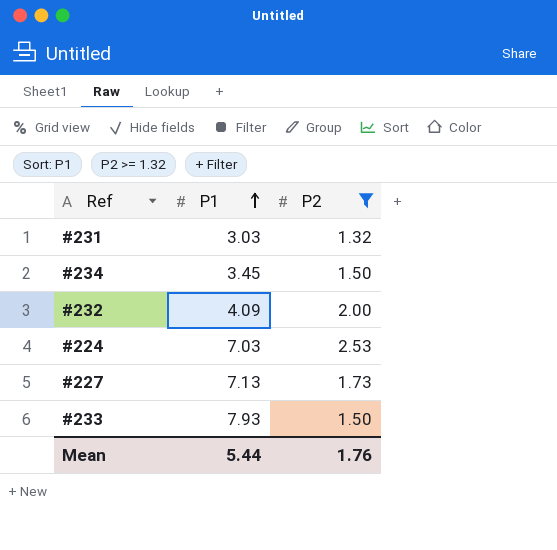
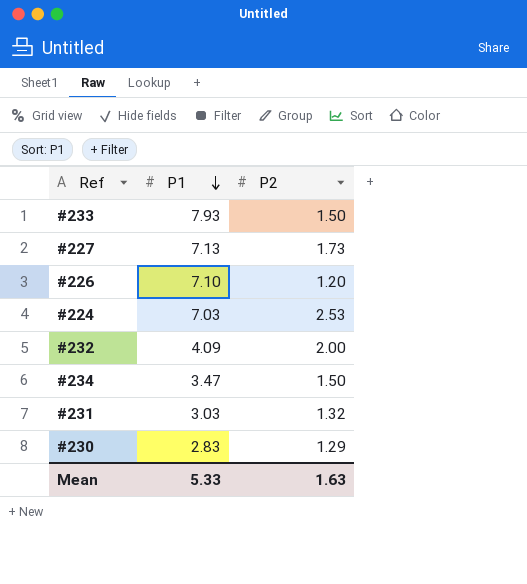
filter: P2 >= 1.32 -> none
row order: P1 ascending -> P1 descending
#234 | P1: 3.45 -> 3.47
Mean | P1: 5.44 -> 5.33
Mean | P2: 1.76 -> 1.63

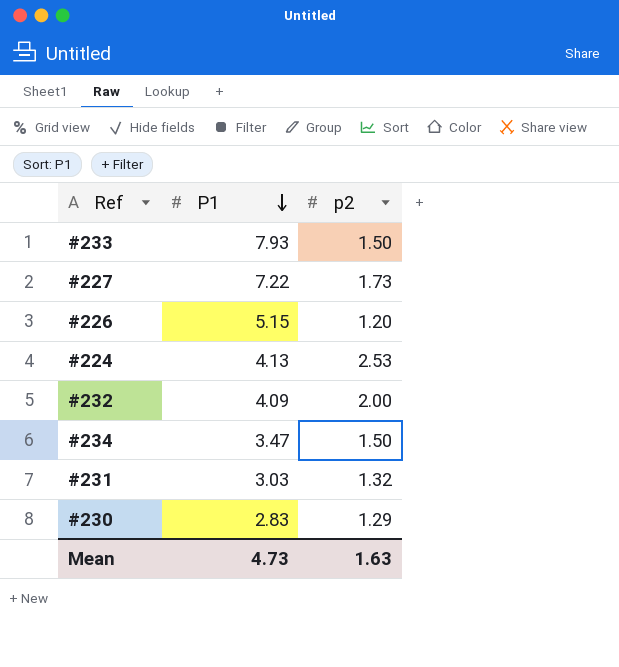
column name: P2 -> p2
#227 | P1: 7.13 -> 7.22
#226 | P1: 7.10 -> 5.15
#224 | P1: 7.03 -> 4.13
Mean | P1: 5.33 -> 4.73

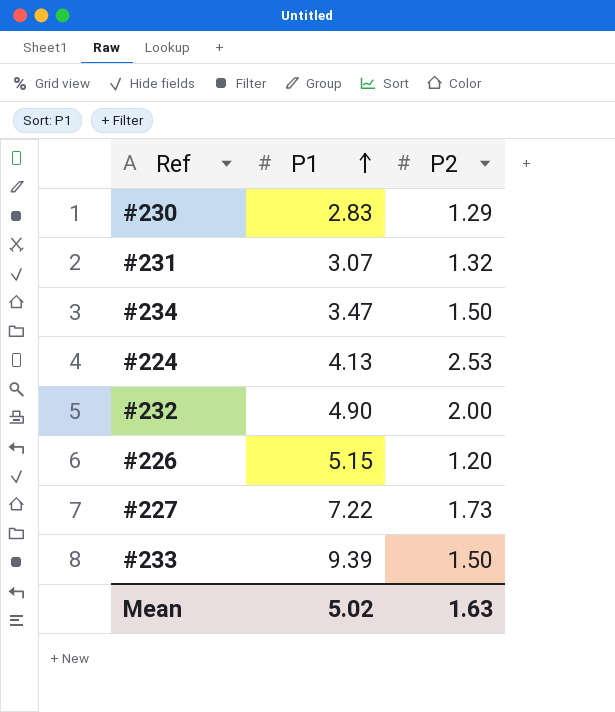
row order: P1 descending -> P1 ascending
column name: p2 -> P2
#231 | P1: 3.03 -> 3.07
#232 | P1: 4.09 -> 4.90
#233 | P1: 7.93 -> 9.39
Mean | P1: 4.73 -> 5.02

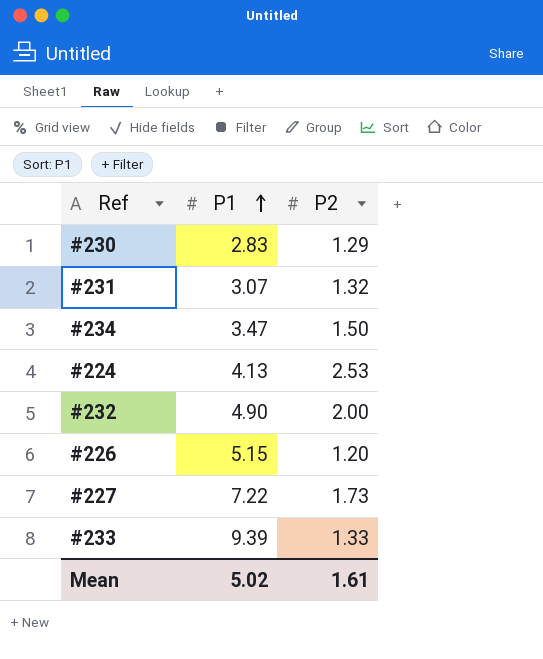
#233 | P2: 1.50 -> 1.33
Mean | P2: 1.63 -> 1.61

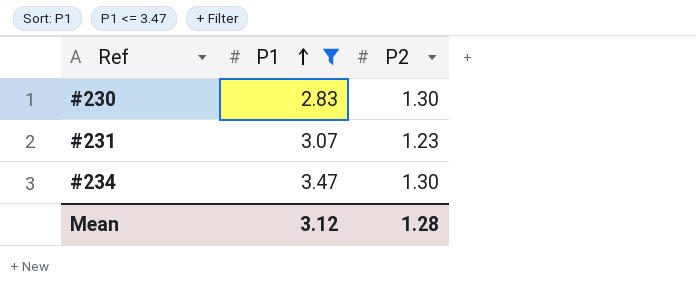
filter: none -> P1 <= 3.47
#230 | P2: 1.29 -> 1.30
#231 | P2: 1.32 -> 1.23
#234 | P2: 1.50 -> 1.30
Mean | P1: 5.02 -> 3.12
Mean | P2: 1.61 -> 1.28

